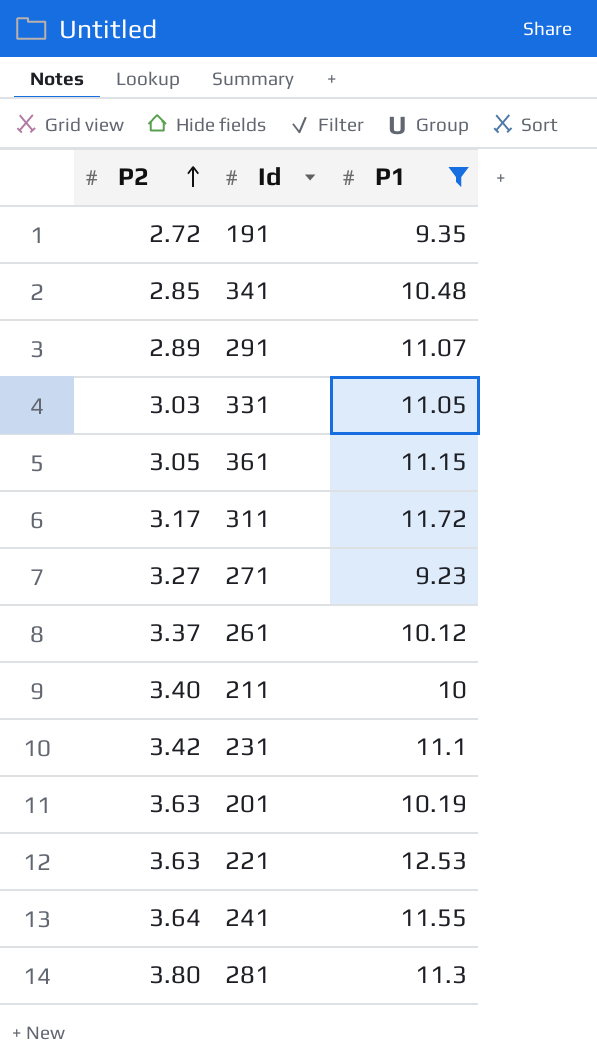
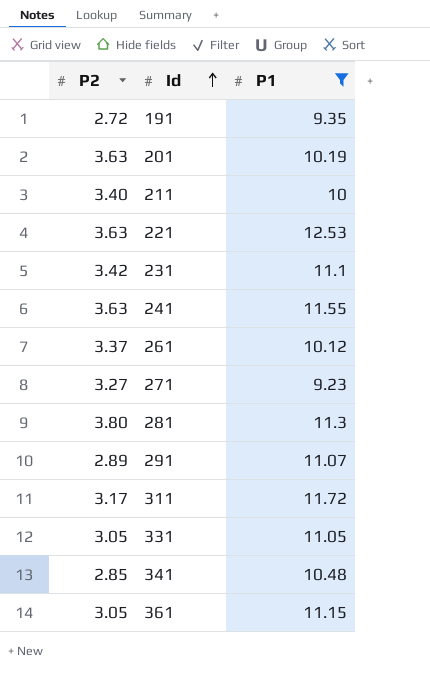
row order: P2 ascending -> Id ascending
241 | P2: 3.64 -> 3.63
331 | P2: 3.03 -> 3.05

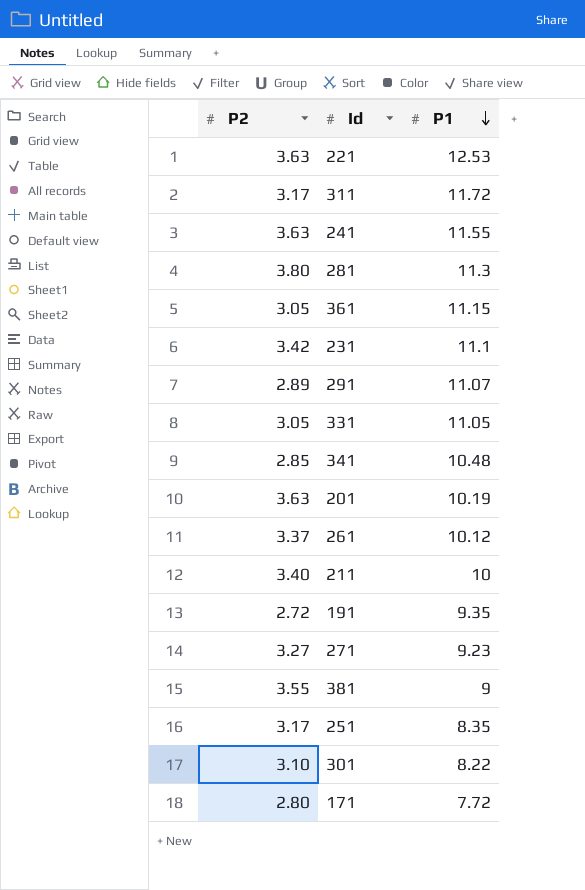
filter: P1 >= 9.23 -> none
row order: Id ascending -> P1 descending

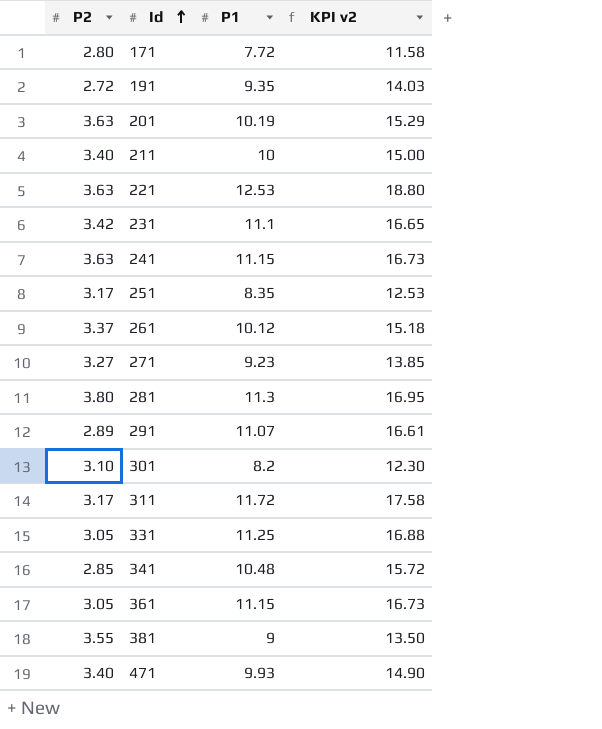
row order: P1 descending -> Id ascending
column KPI v2 | formula: none -> [P1] * 1.5
241 | P1: 11.55 -> 11.15
301 | P1: 8.22 -> 8.2
331 | P1: 11.05 -> 11.25
row 471: none -> 3.40 | 9.93 | 14.90

